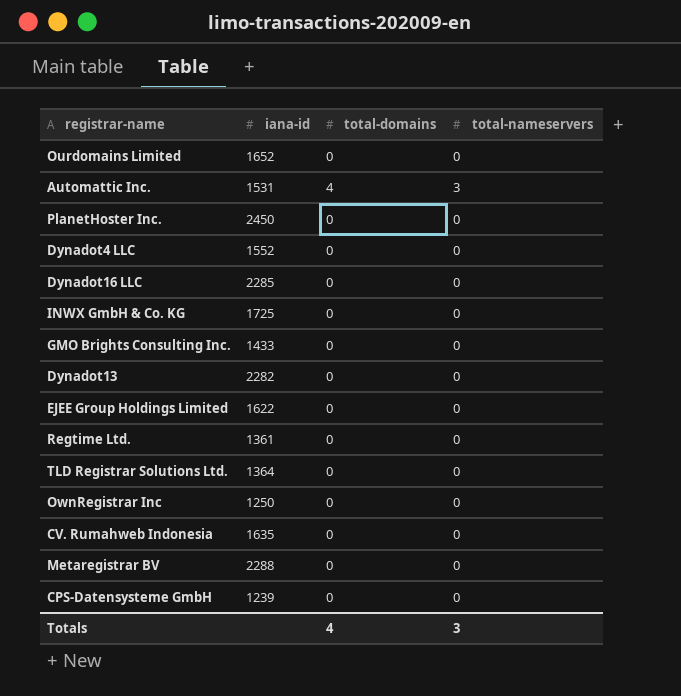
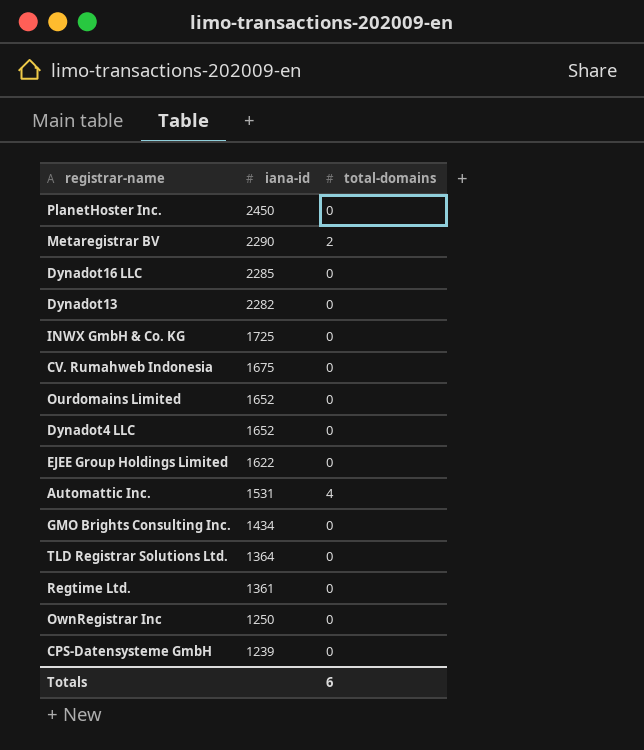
row order: none -> iana-id descending
column total-nameservers | position: 4 -> none
Metaregistrar BV | iana-id: 2288 -> 2290
Metaregistrar BV | total-domains: 0 -> 2
CV. Rumahweb Indonesia | iana-id: 1635 -> 1675
Dynadot4 LLC | iana-id: 1552 -> 1652
GMO Brights Consulting Inc. | iana-id: 1433 -> 1434
Totals | total-domains: 4 -> 6

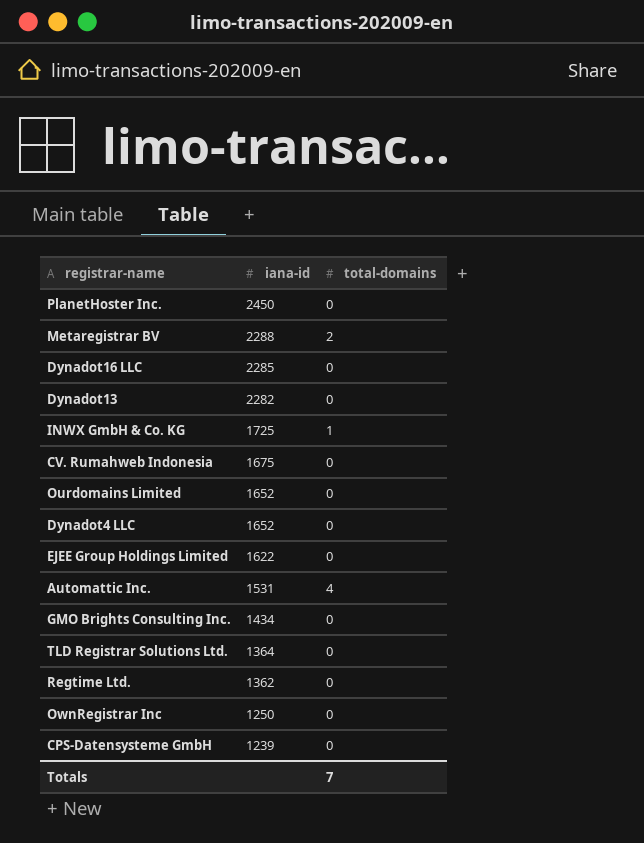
Metaregistrar BV | iana-id: 2290 -> 2288
INWX GmbH & Co. KG | total-domains: 0 -> 1
Regtime Ltd. | iana-id: 1361 -> 1362
Totals | total-domains: 6 -> 7

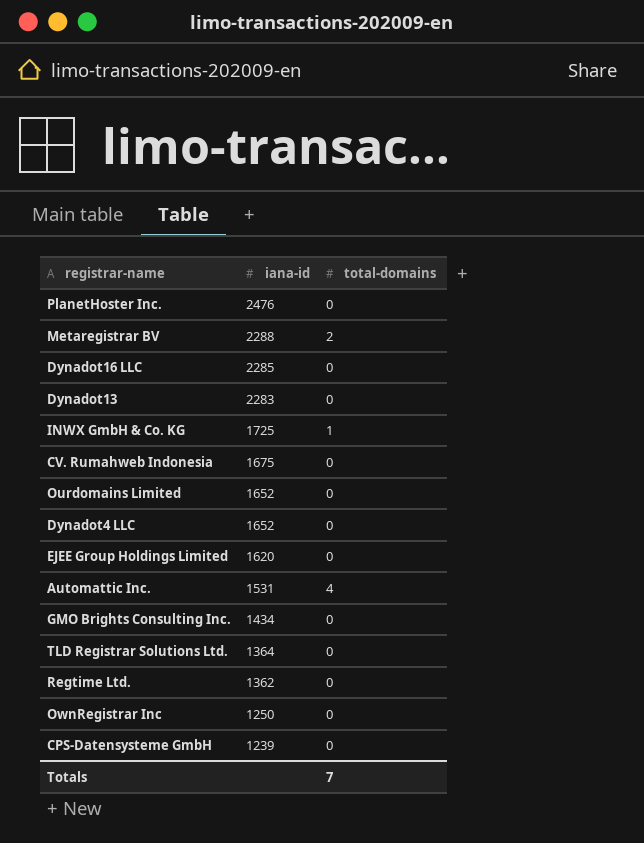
PlanetHoster Inc. | iana-id: 2450 -> 2476
Dynadot13 | iana-id: 2282 -> 2283
EJEE Group Holdings Limited | iana-id: 1622 -> 1620

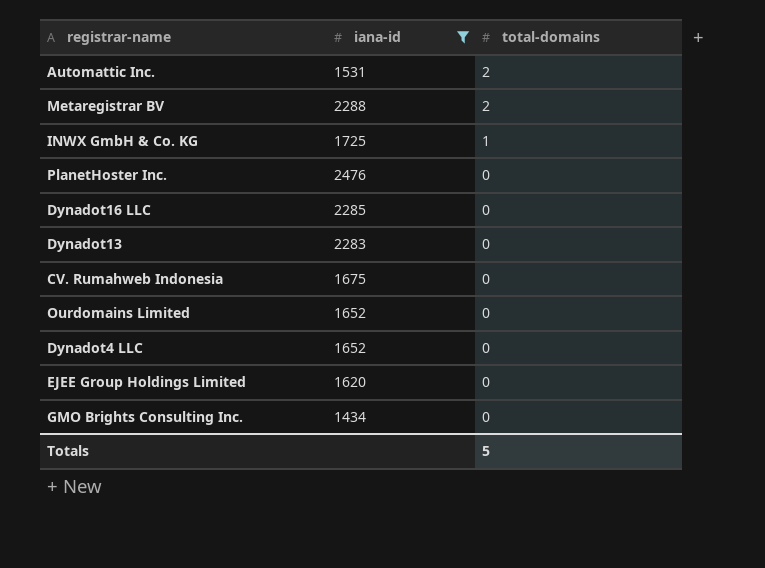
filter: none -> iana-id >= 1434
row order: iana-id descending -> total-domains descending
Automattic Inc. | total-domains: 4 -> 2
Totals | total-domains: 7 -> 5

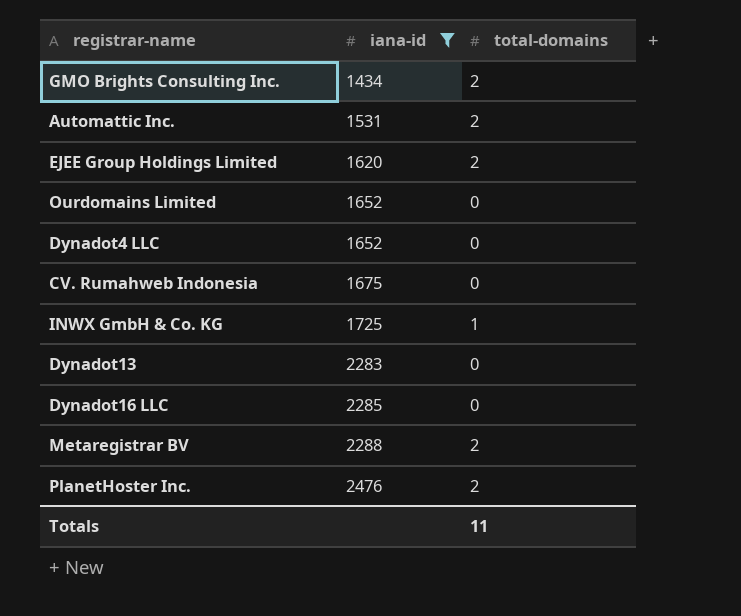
row order: total-domains descending -> iana-id ascending
GMO Brights Consulting Inc. | total-domains: 0 -> 2
EJEE Group Holdings Limited | total-domains: 0 -> 2
PlanetHoster Inc. | total-domains: 0 -> 2
Totals | total-domains: 5 -> 11

